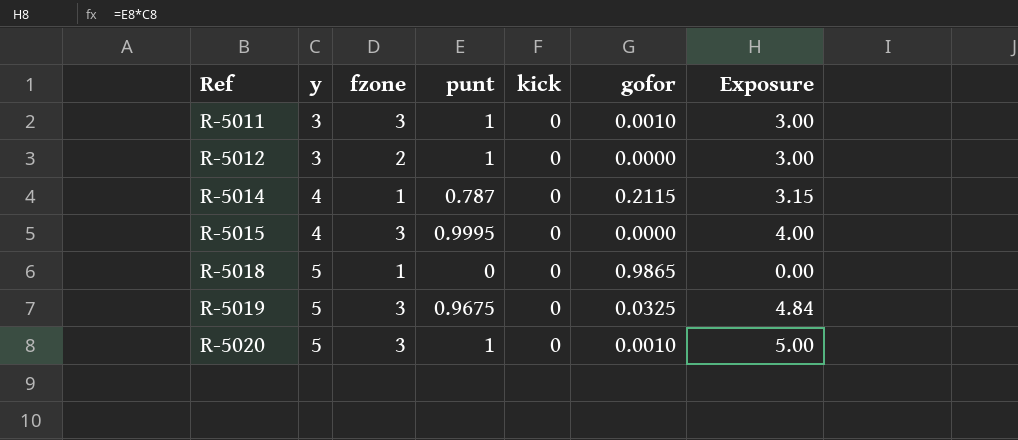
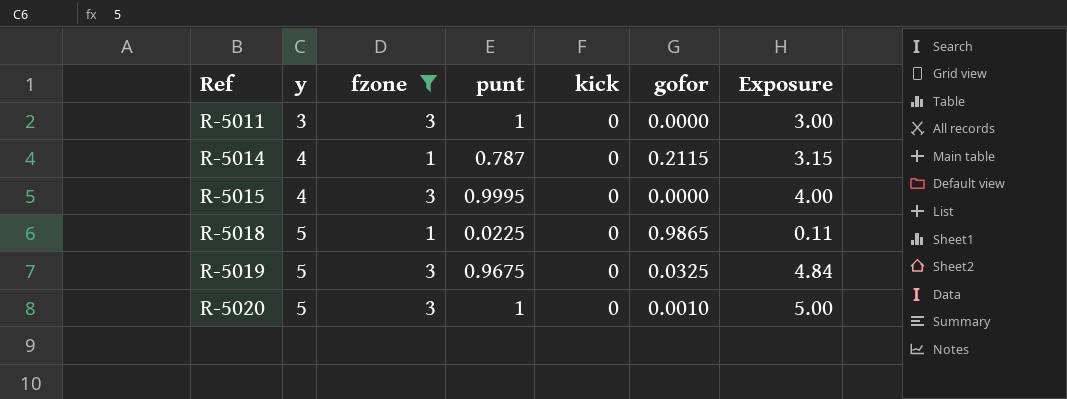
filter: none -> fzone != 2
R-5011 | gofor: 0.0010 -> 0.0000
R-5018 | punt: 0 -> 0.0225
R-5018 | Exposure: 0.00 -> 0.11

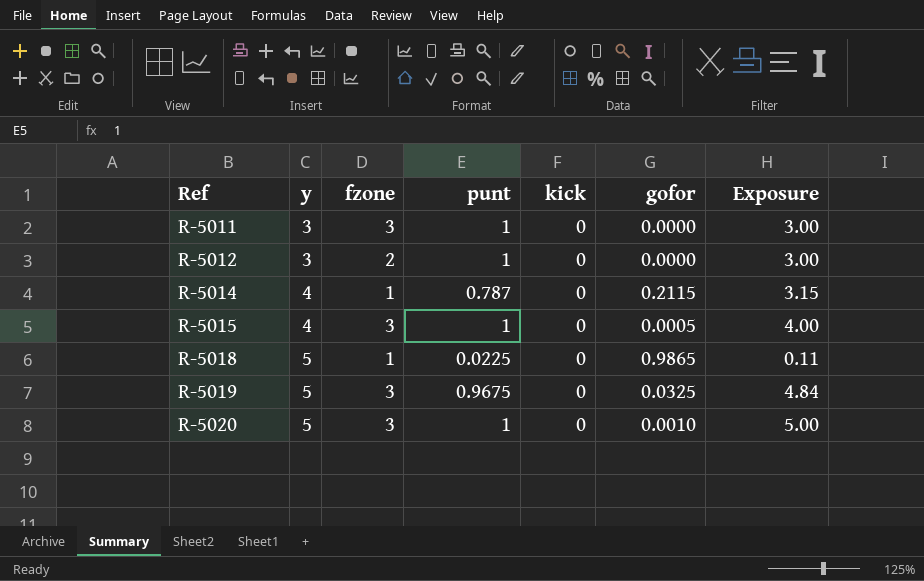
filter: fzone != 2 -> none
R-5015 | punt: 0.9995 -> 1
R-5015 | gofor: 0.0000 -> 0.0005

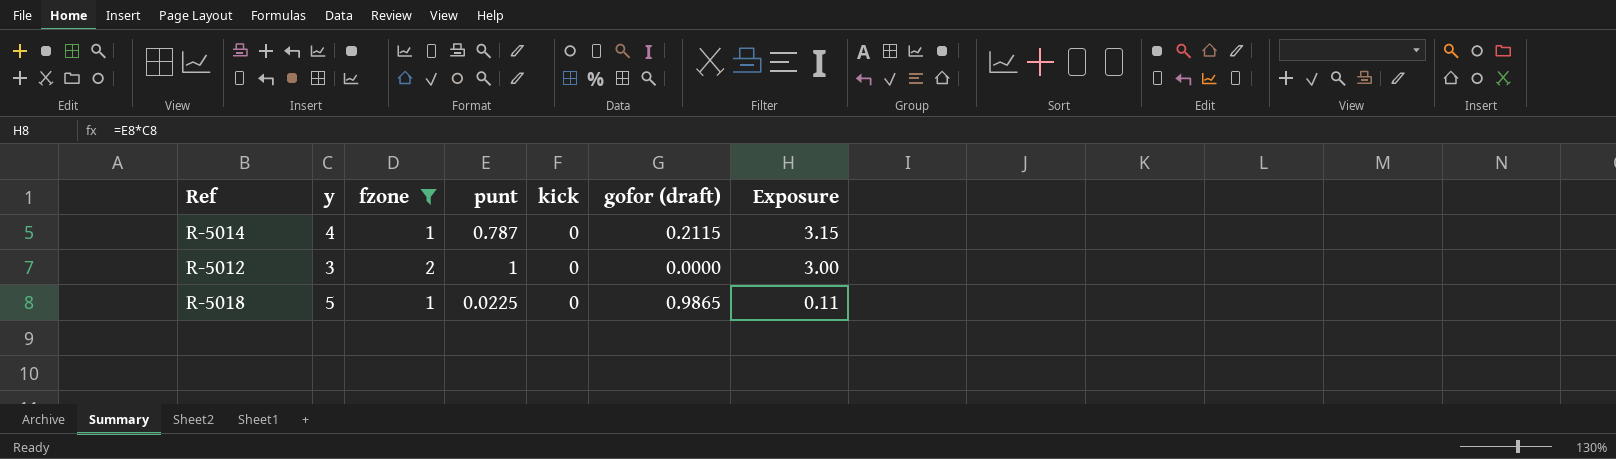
filter: none -> fzone != 3
row order: Ref ascending -> Exposure descending
column name: gofor -> gofor (draft)

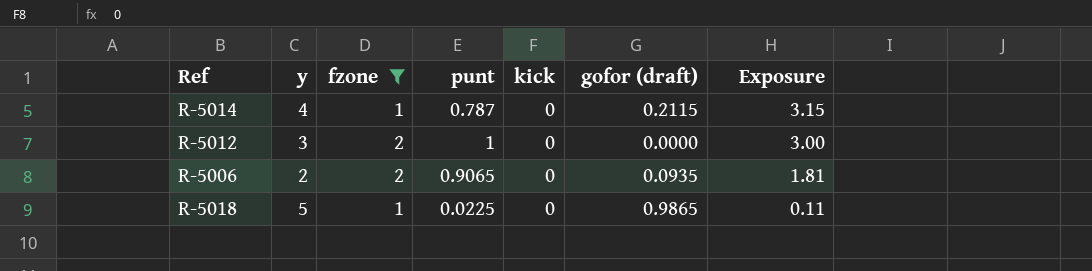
row R-5006: none -> 2 | 2 | 0.9065 | 0 | 0.0935 | 1.81

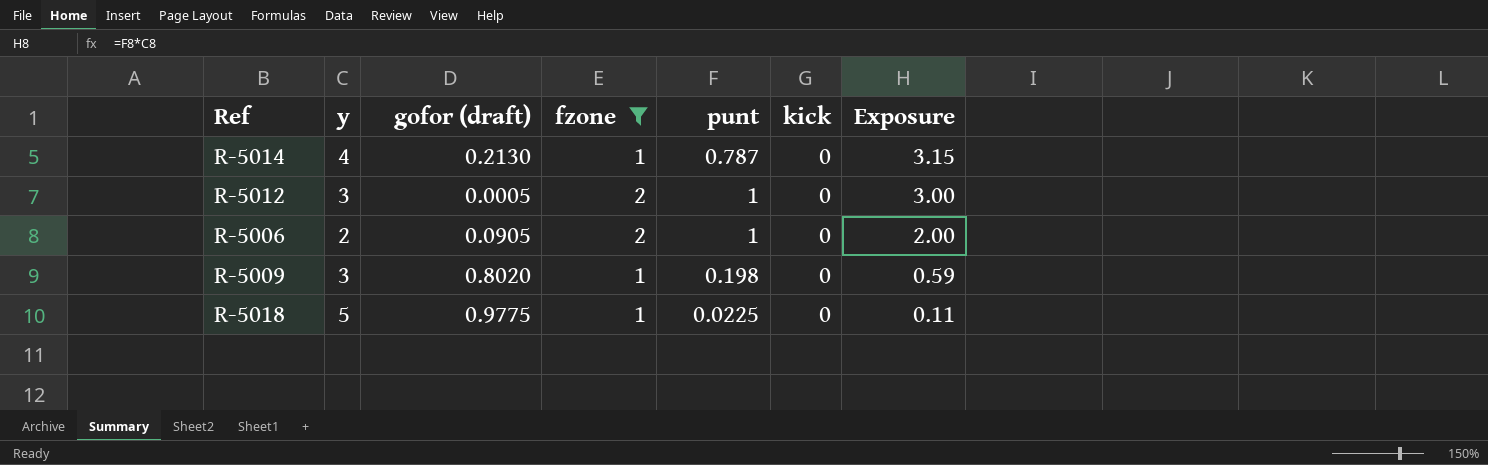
column gofor (draft) | position: 6 -> 3
R-5014 | gofor (draft): 0.2115 -> 0.2130
R-5012 | gofor (draft): 0.0000 -> 0.0005
R-5006 | gofor (draft): 0.0935 -> 0.0905
R-5006 | punt: 0.9065 -> 1
R-5006 | Exposure: 1.81 -> 2.00
row R-5009: none -> 3 | 0.8020 | 1 | 0.198 | 0 | 0.59
R-5018 | gofor (draft): 0.9865 -> 0.9775

